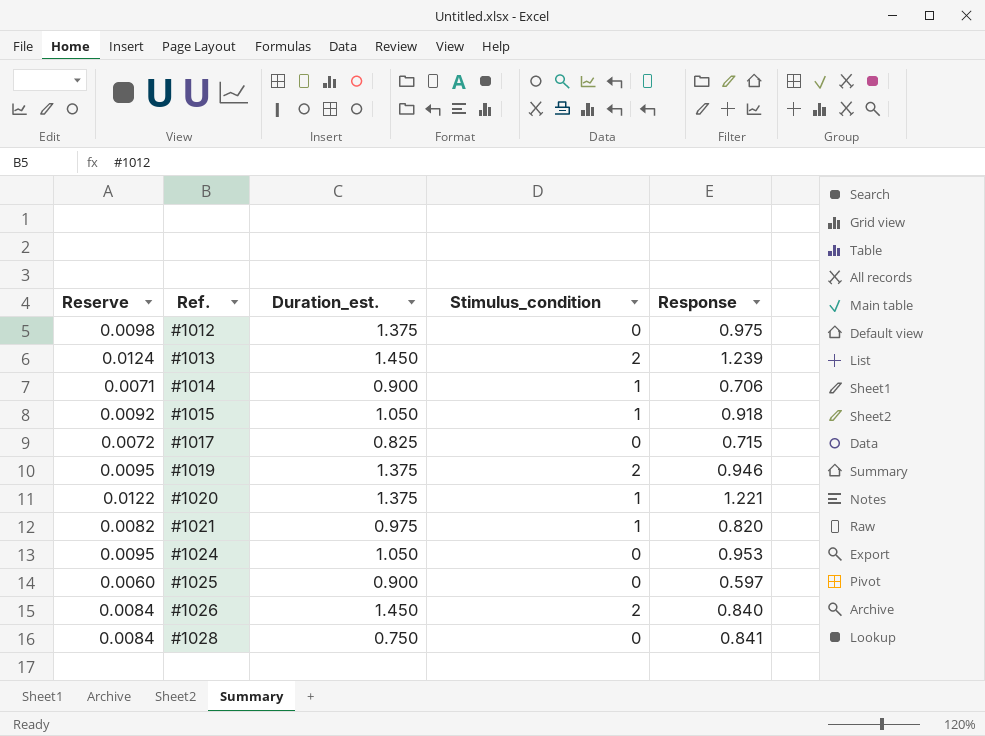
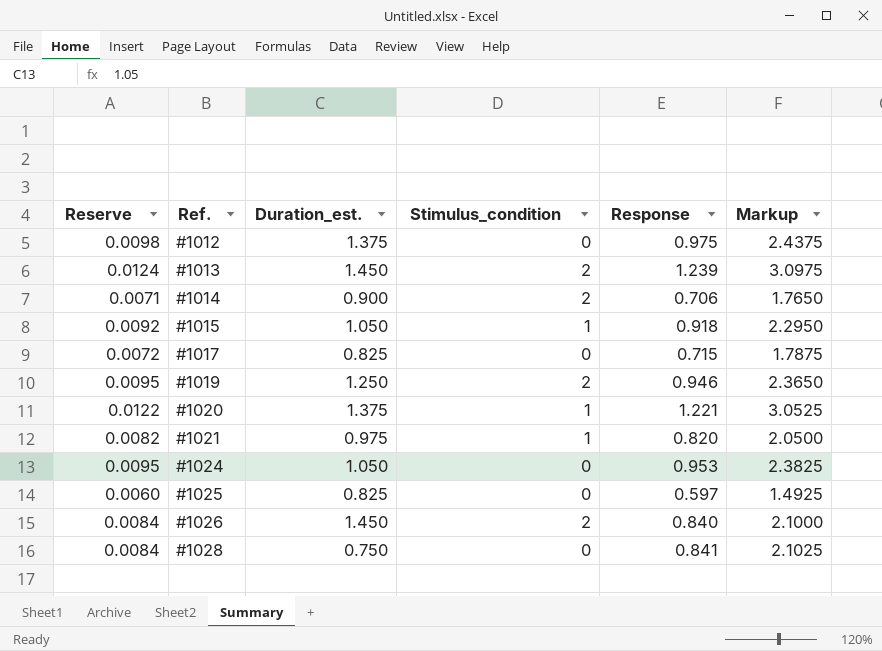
column Markup | formula: none -> [Response] * 2.5
#1014 | Stimulus_condition: 1 -> 2
#1019 | Duration_est.: 1.375 -> 1.250
#1025 | Duration_est.: 0.900 -> 0.825

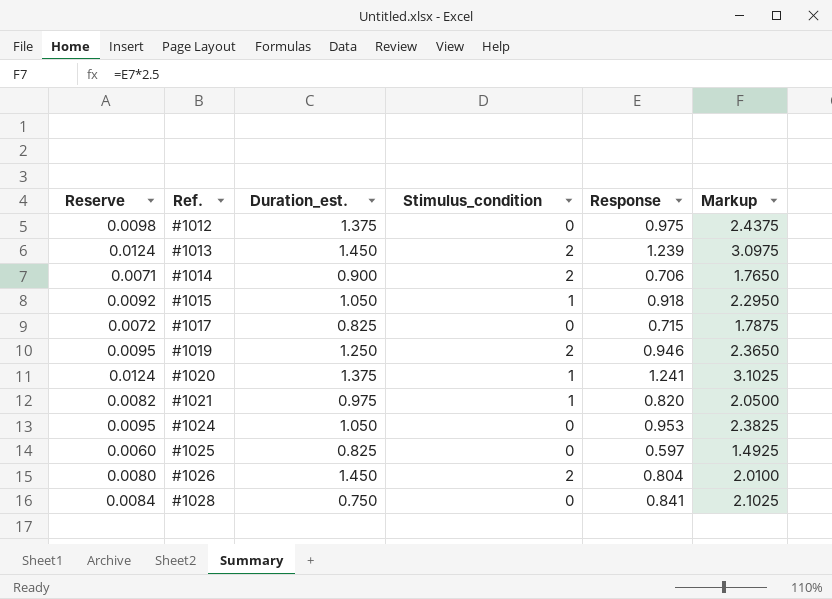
#1020 | Reserve: 0.0122 -> 0.0124
#1020 | Response: 1.221 -> 1.241
#1020 | Markup: 3.0525 -> 3.1025
#1026 | Reserve: 0.0084 -> 0.0080
#1026 | Response: 0.840 -> 0.804
#1026 | Markup: 2.1000 -> 2.0100

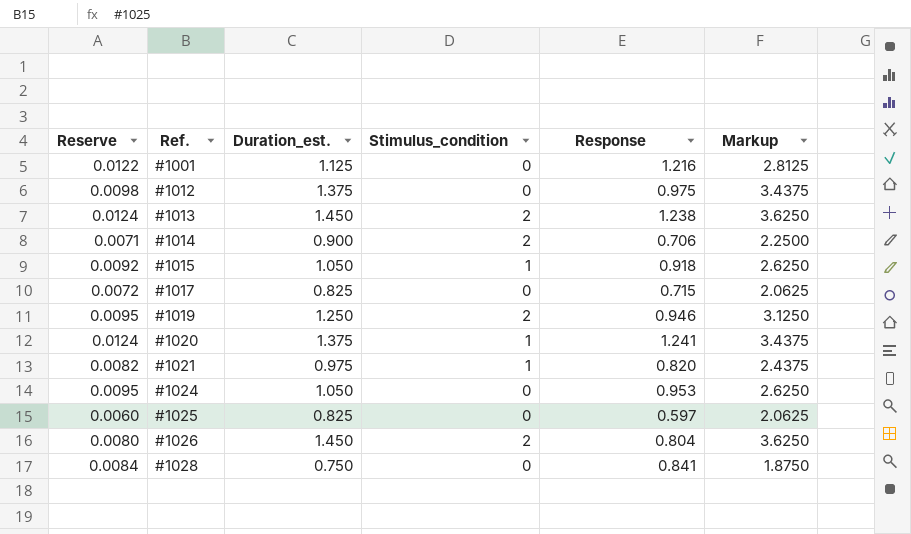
column Markup | formula: [Response] * 2.5 -> [Duration_est.] * 2.5
row #1001: none -> 0.0122 | 1.125 | 0 | 1.216 | 2.8125
#1013 | Response: 1.239 -> 1.238

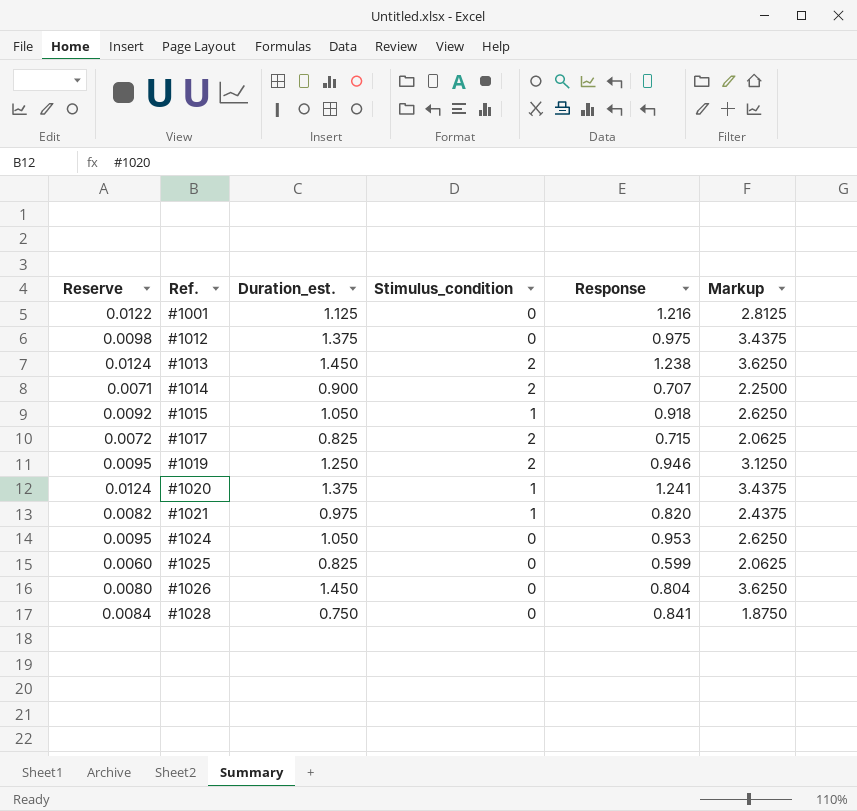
#1014 | Response: 0.706 -> 0.707
#1017 | Stimulus_condition: 0 -> 2
#1025 | Response: 0.597 -> 0.599
#1026 | Stimulus_condition: 2 -> 0

